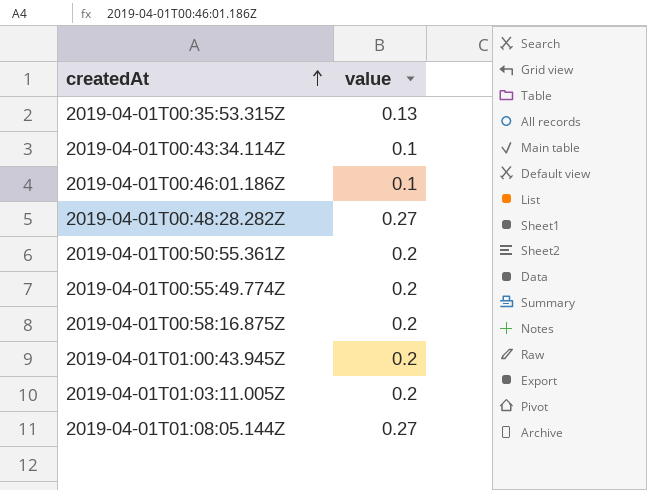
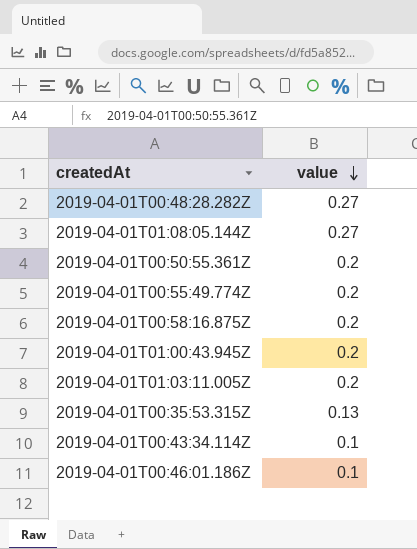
row order: createdAt ascending -> value descending

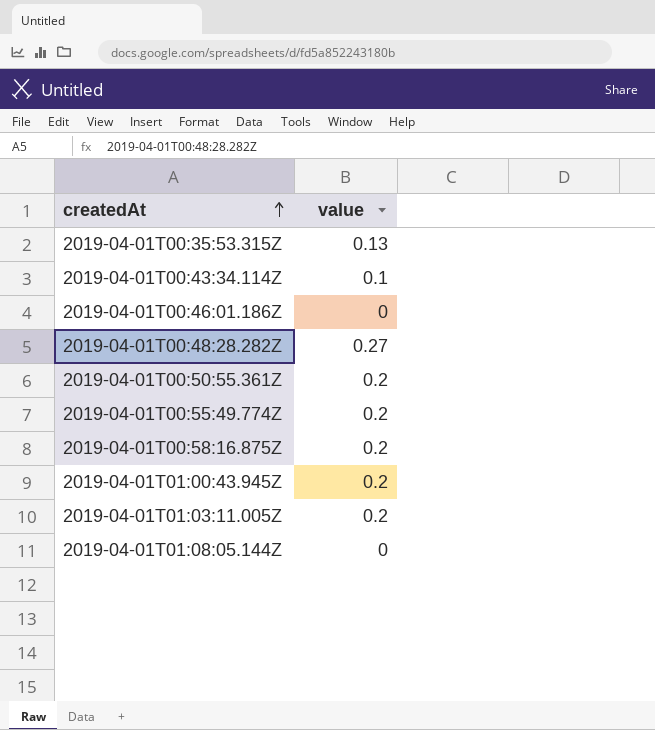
row order: value descending -> createdAt ascending
2019-04-01T00:46:01.186Z | value: 0.1 -> 0
2019-04-01T01:08:05.144Z | value: 0.27 -> 0

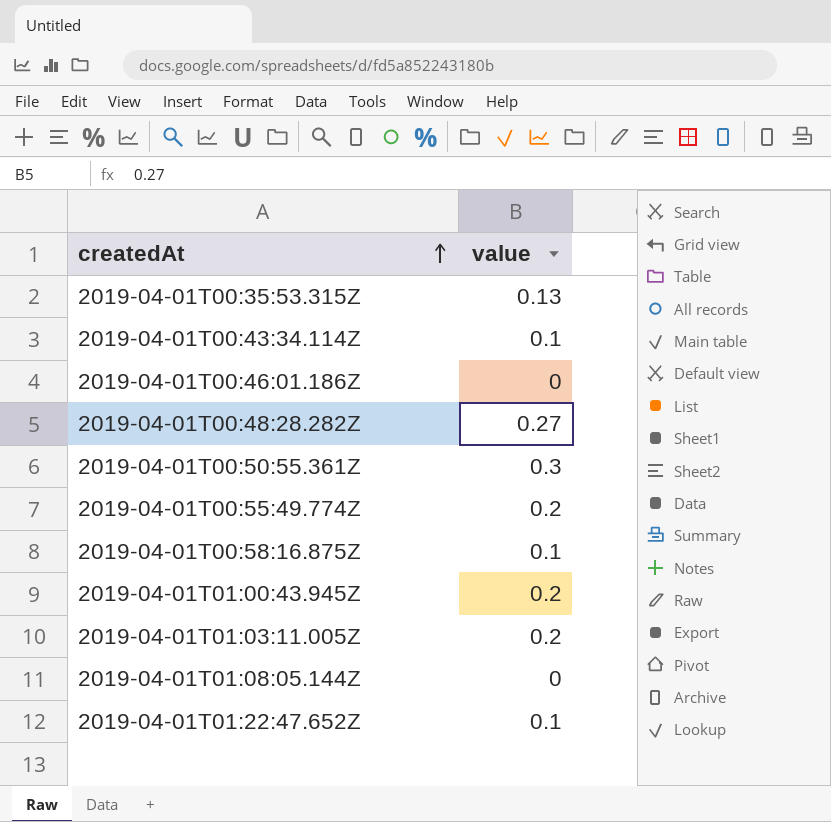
2019-04-01T00:50:55.361Z | value: 0.2 -> 0.3
2019-04-01T00:58:16.875Z | value: 0.2 -> 0.1
row 2019-04-01T01:22:47.652Z: none -> 0.1

